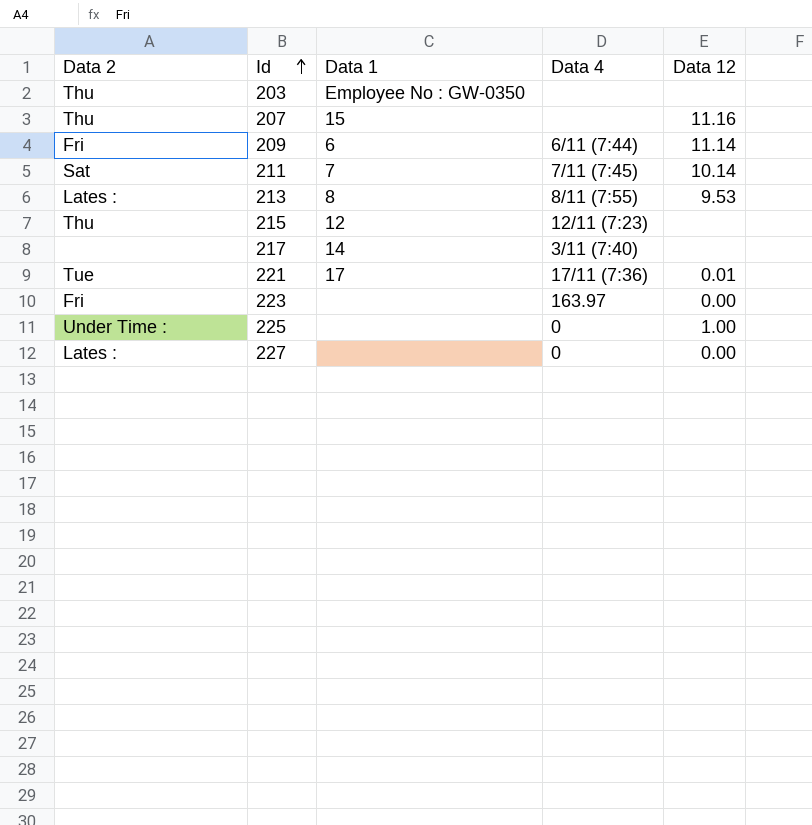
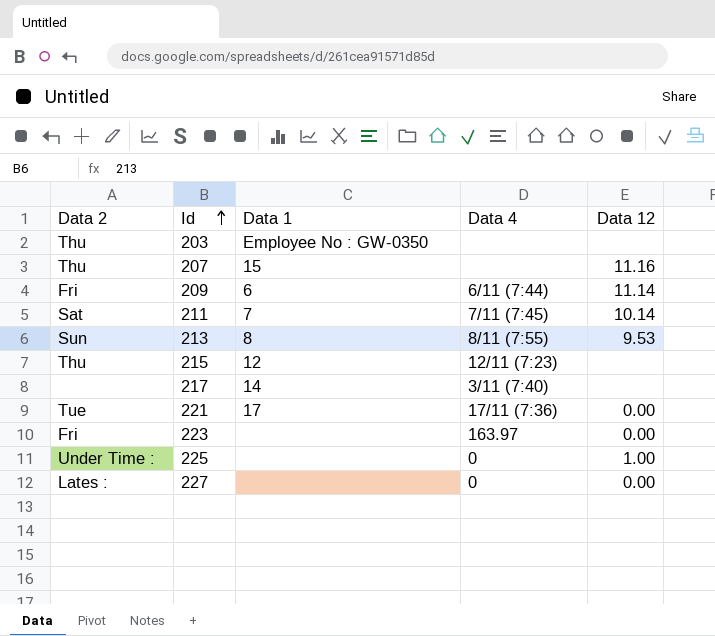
213 | Data 2: Lates : -> Sun
221 | Data 12: 0.01 -> 0.00

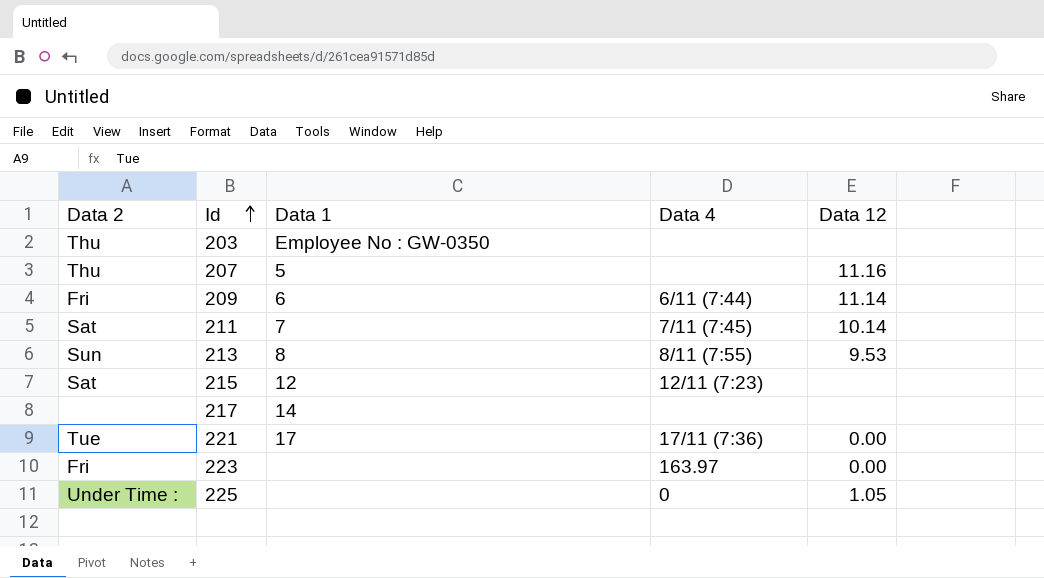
row 227: Lates : | none | 0 | 0.00 -> none
207 | Data 1: 15 -> 5
215 | Data 2: Thu -> Sat
217 | Data 4: 3/11 (7:40) -> none
225 | Data 12: 1.00 -> 1.05

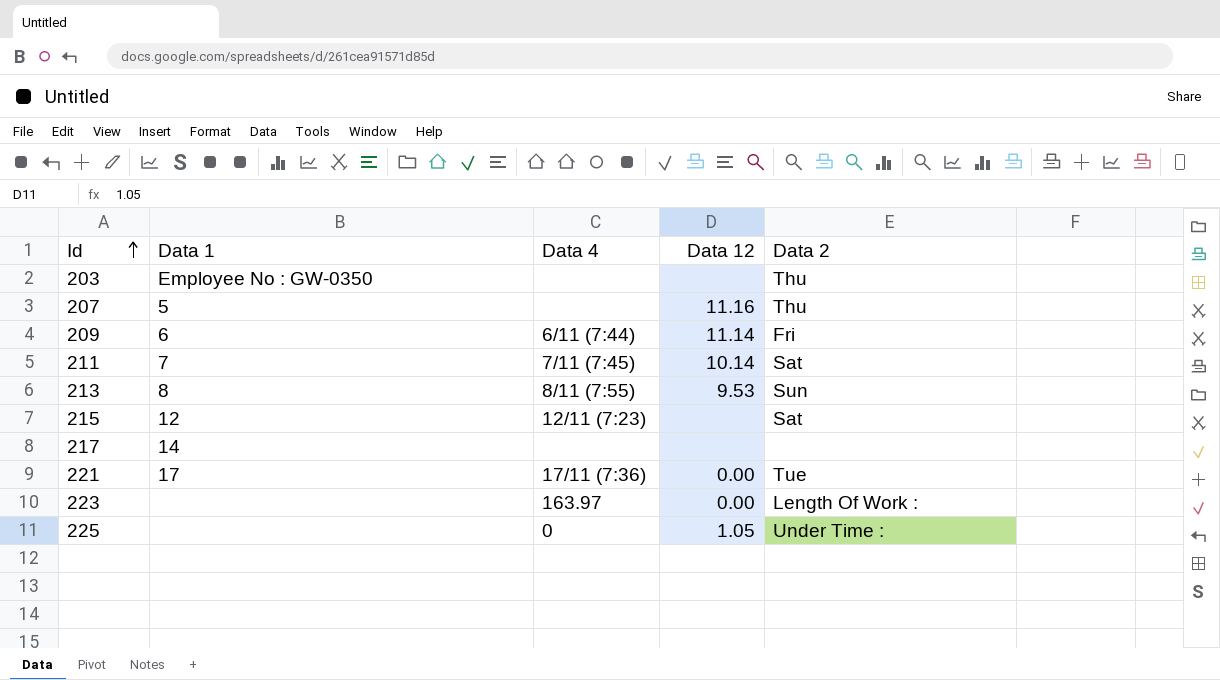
column Data 2 | position: 1 -> 5
223 | Data 2: Fri -> Length Of Work :

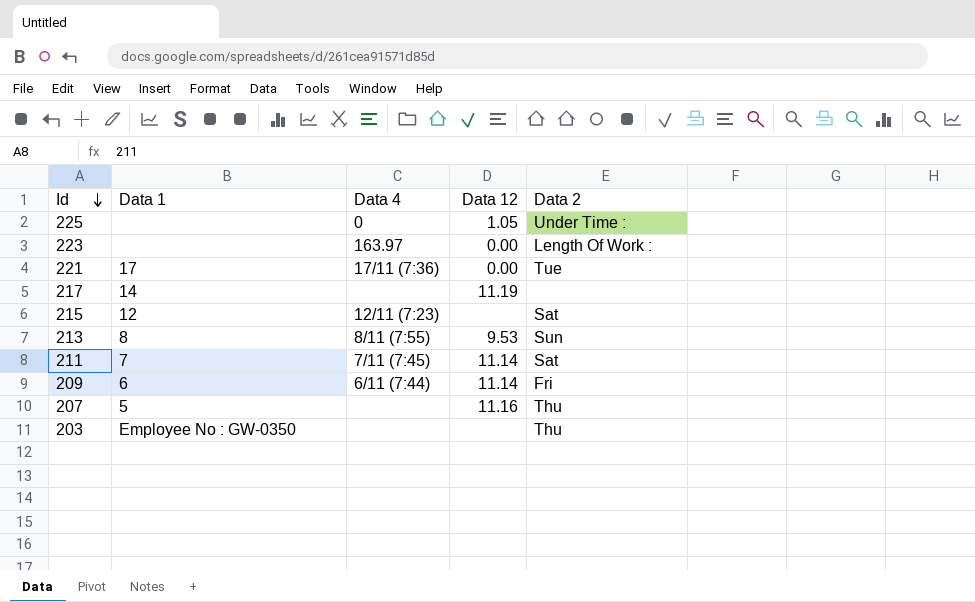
row order: Id ascending -> Id descending
217 | Data 12: none -> 11.19
211 | Data 12: 10.14 -> 11.14

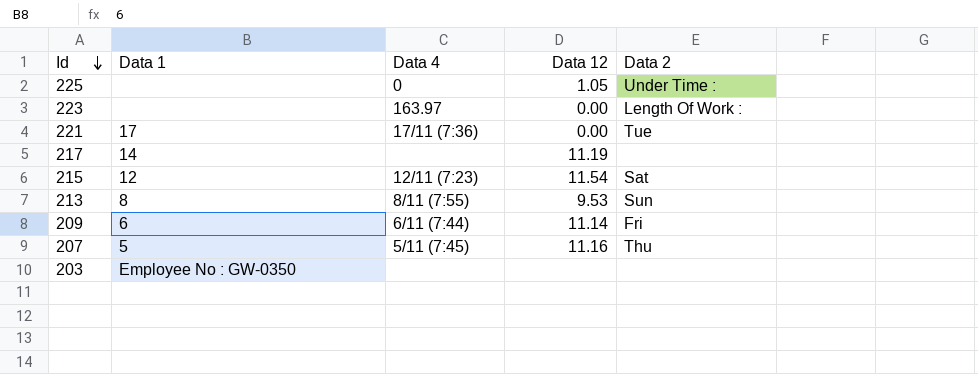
row 211: 7 | 7/11 (7:45) | 11.14 | Sat -> none
215 | Data 12: none -> 11.54
207 | Data 4: none -> 5/11 (7:45)
203 | Data 2: Thu -> none

